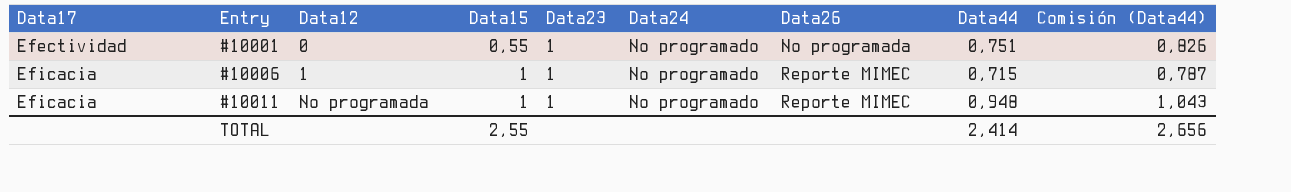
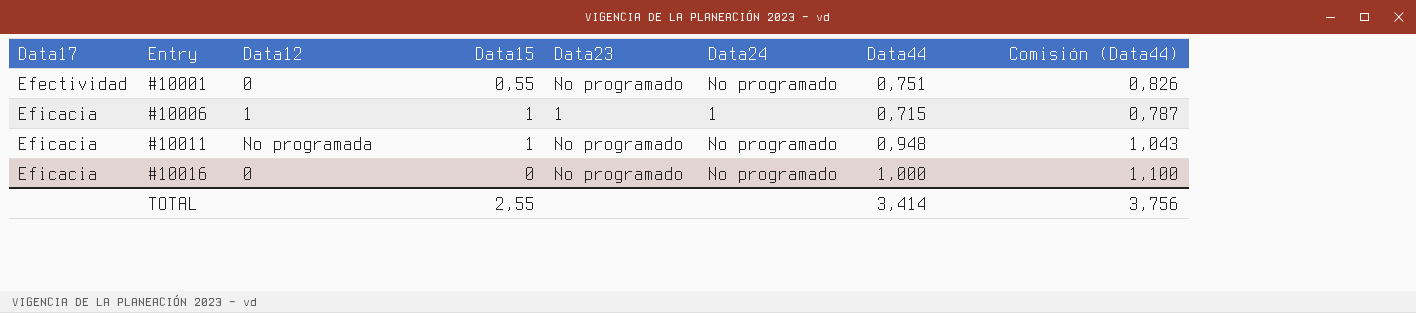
column Data26 | position: 7 -> none
#10001 | Data23: 1 -> No programado
#10006 | Data24: No programado -> 1
#10011 | Data23: 1 -> No programado
row #10016: none -> Eficacia | 0 | 0 | No programado | No programado | 1,000 | 1,100
TOTAL | Data44: 2,414 -> 3,414
TOTAL | Comisión (Data44): 2,656 -> 3,756

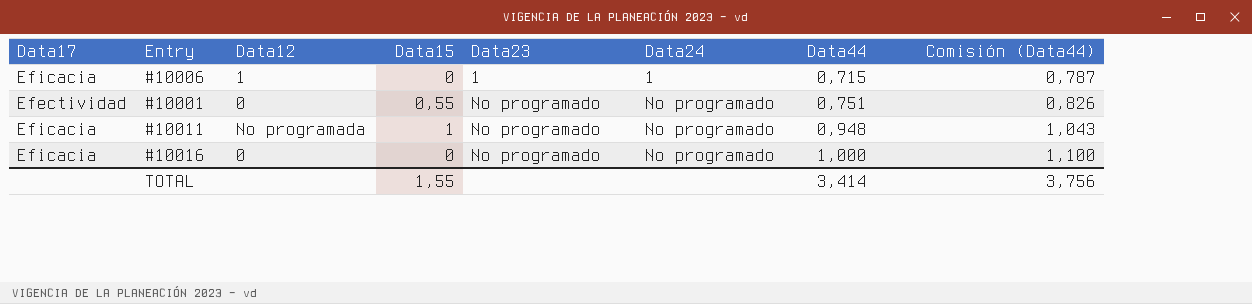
row order: Data17 ascending -> Data23 ascending
#10006 | Data15: 1 -> 0
TOTAL | Data15: 2,55 -> 1,55

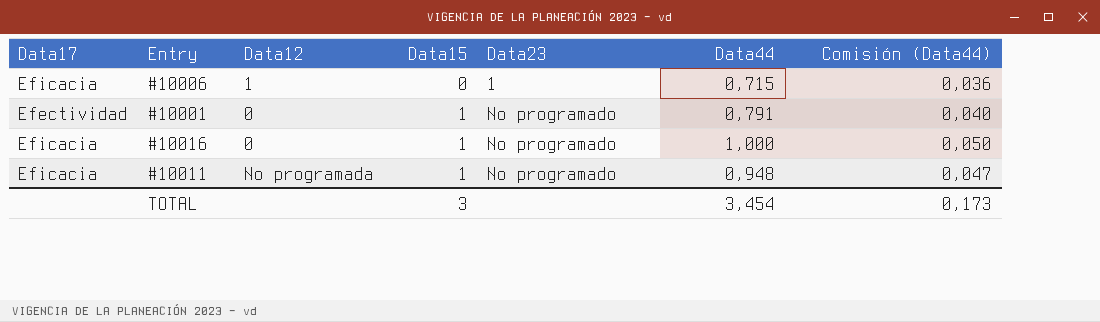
row order: Data23 ascending -> Data15 ascending
column Data24 | position: 6 -> none
column Comisión (Data44) | formula: [Data44] * 1,1 -> [Data44] * 0,05
#10001 | Data15: 0,55 -> 1
#10001 | Data44: 0,751 -> 0,791
#10016 | Data15: 0 -> 1
TOTAL | Data15: 1,55 -> 3
TOTAL | Data44: 3,414 -> 3,454
TOTAL | Comisión (Data44): 3,756 -> 0,173

